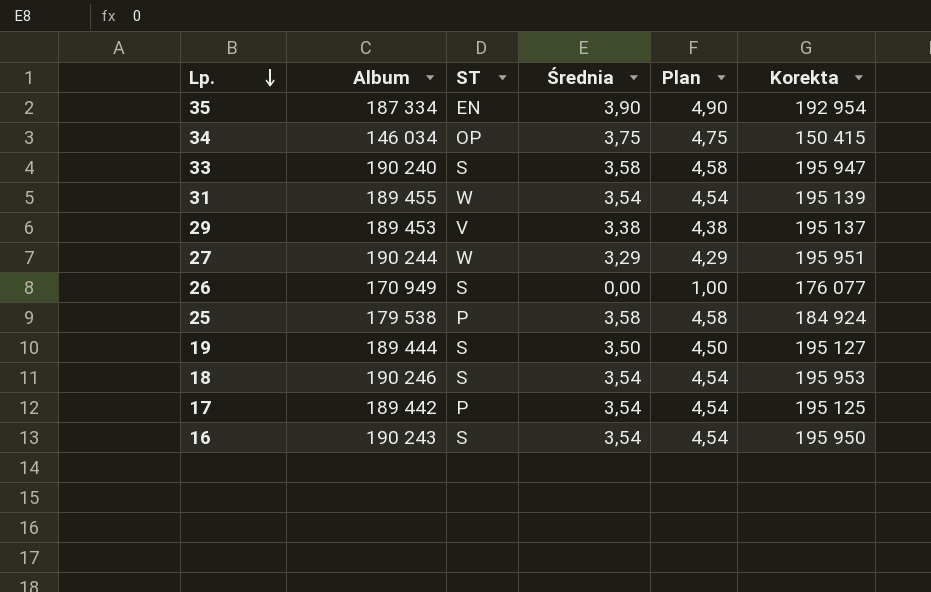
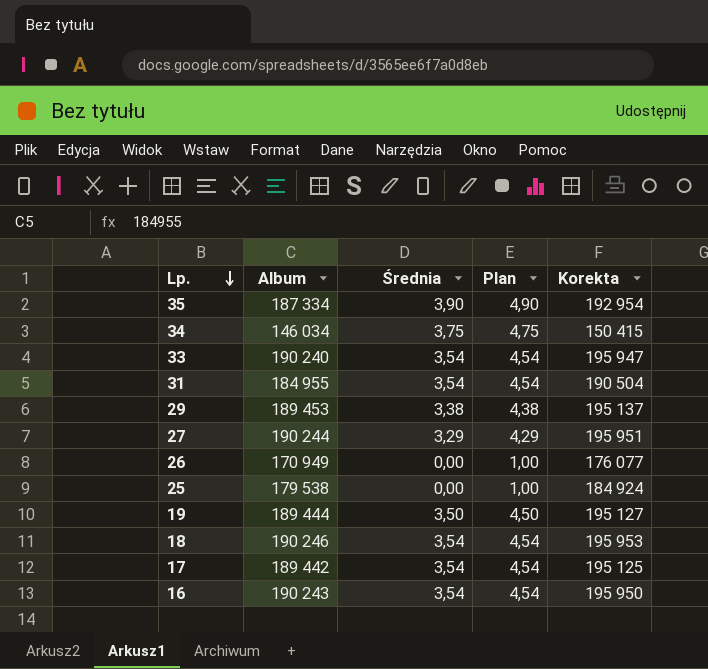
column ST | position: 3 -> none
33 | Średnia: 3,58 -> 3,54
33 | Plan: 4,58 -> 4,54
31 | Album: 189 455 -> 184 955
31 | Korekta: 195 139 -> 190 504
25 | Średnia: 3,58 -> 0,00
25 | Plan: 4,58 -> 1,00

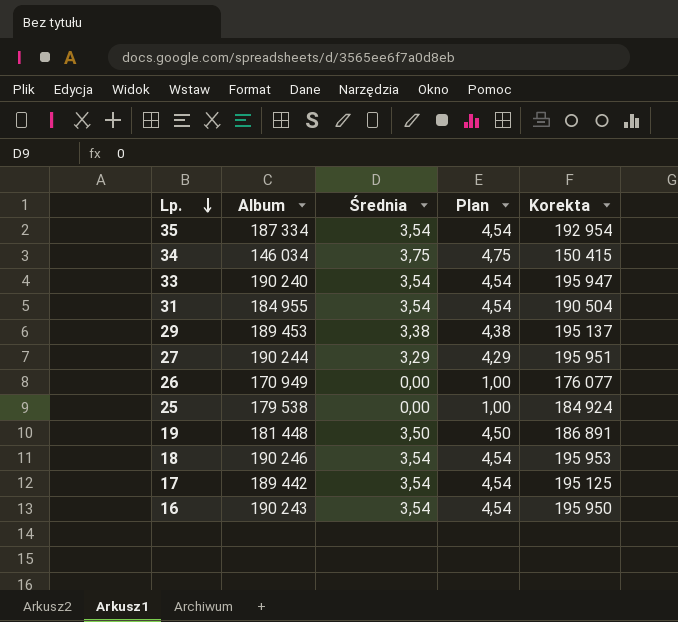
35 | Średnia: 3,90 -> 3,54
35 | Plan: 4,90 -> 4,54
19 | Album: 189 444 -> 181 448
19 | Korekta: 195 127 -> 186 891

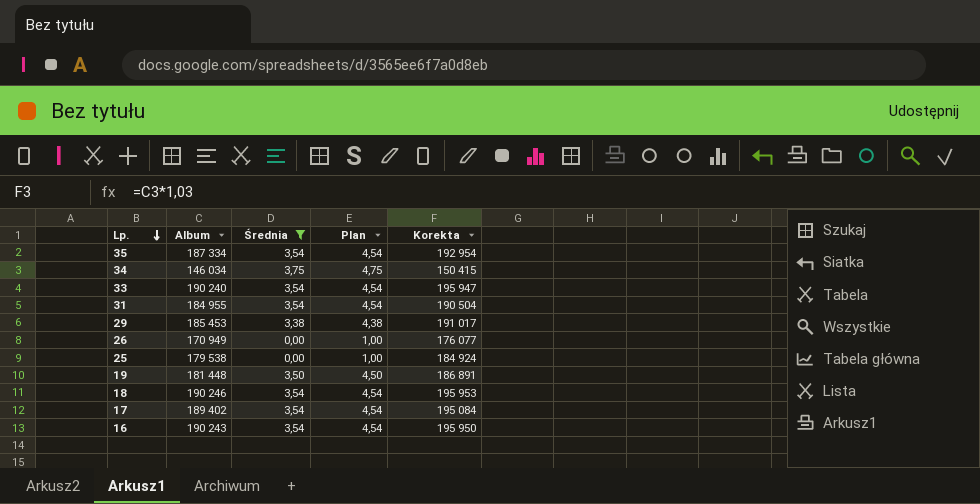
filter: none -> Średnia != 3,29
29 | Album: 189 453 -> 185 453
29 | Korekta: 195 137 -> 191 017
17 | Album: 189 442 -> 189 402
17 | Korekta: 195 125 -> 195 084

